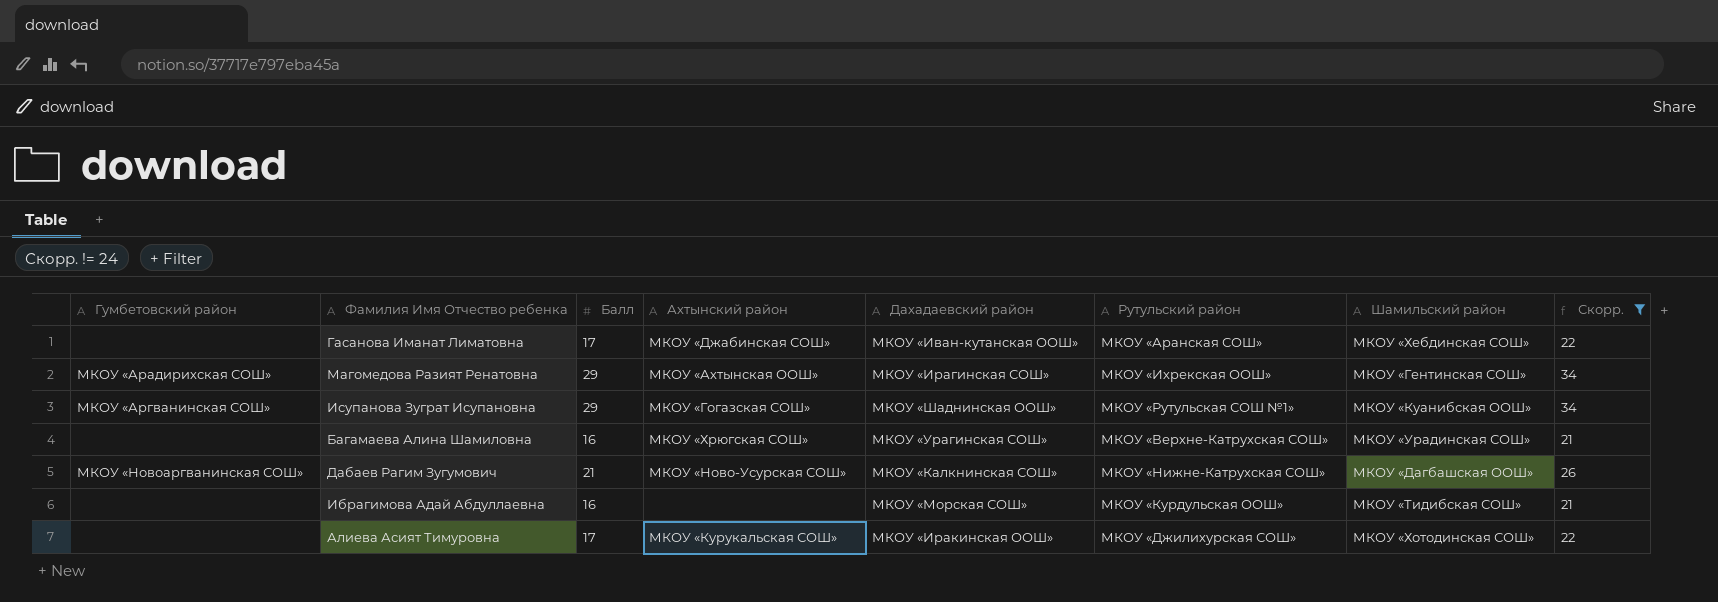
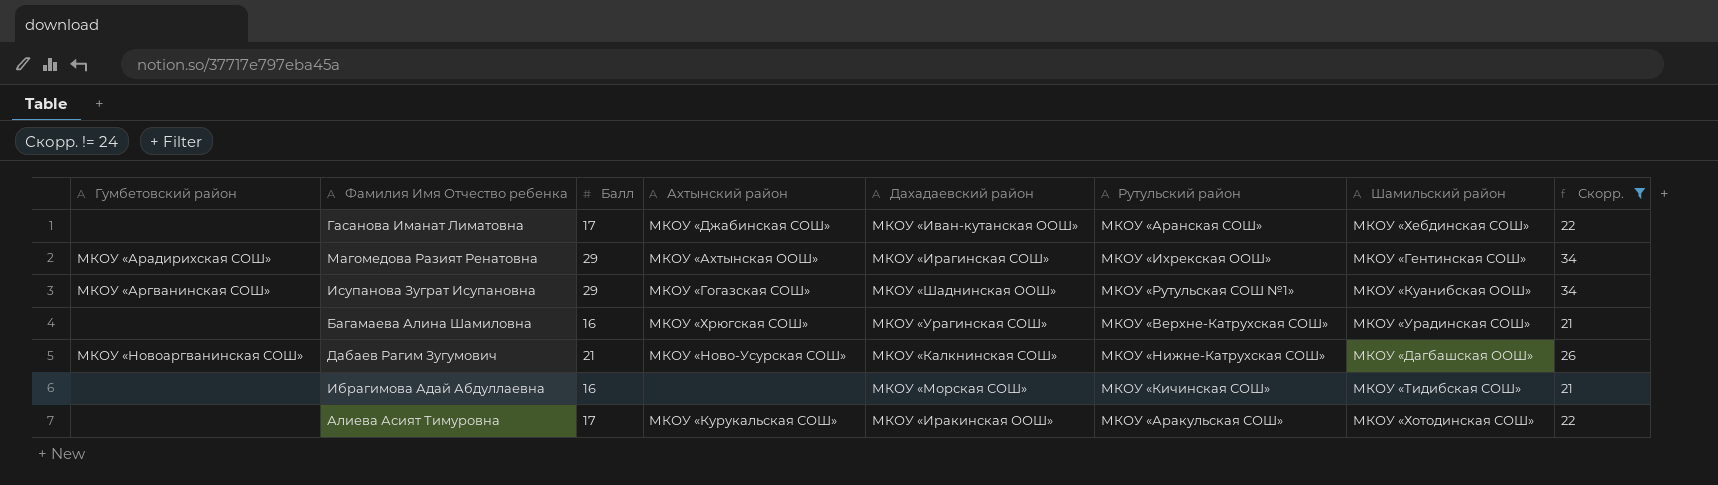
Ибрагимова Адай Абдуллаевна | Рутульский район: МКОУ «Курдульская ООШ» -> МКОУ «Кичинская СОШ»
Алиева Асият Тимуровна | Рутульский район: МКОУ «Джилихурская СОШ» -> МКОУ «Аракульская СОШ»

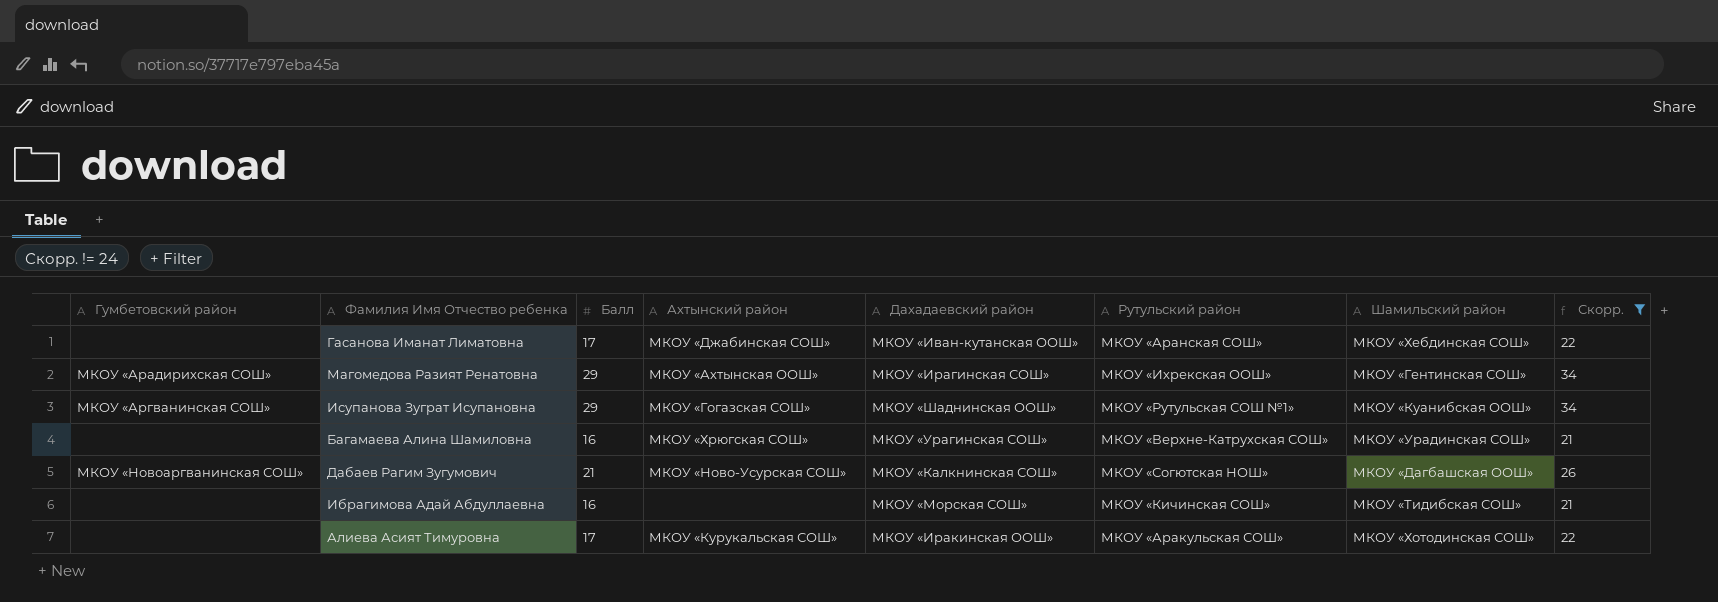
Дабаев Рагим Зугумович | Рутульский район: МКОУ «Нижне-Катрухская СОШ» -> МКОУ «Согютская НОШ»

